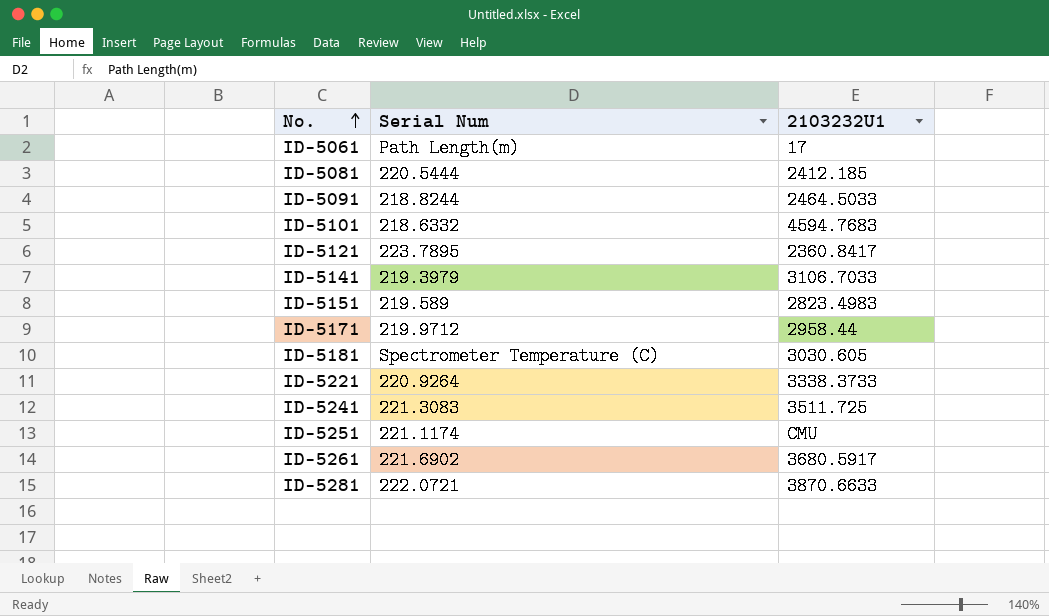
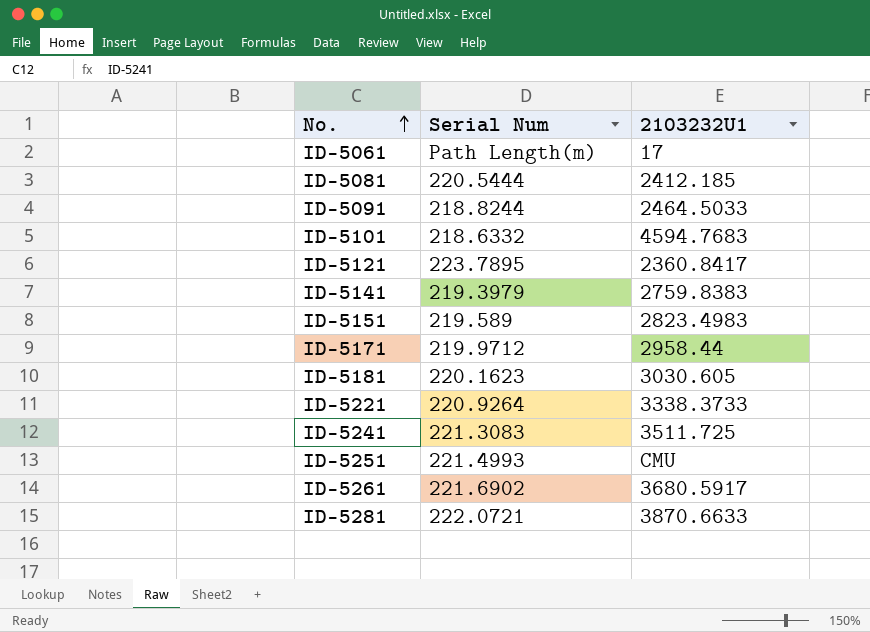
ID-5141 | 2103232U1: 3106.7033 -> 2759.8383
ID-5181 | Serial Num: Spectrometer Temperature (C) -> 220.1623
ID-5251 | Serial Num: 221.1174 -> 221.4993

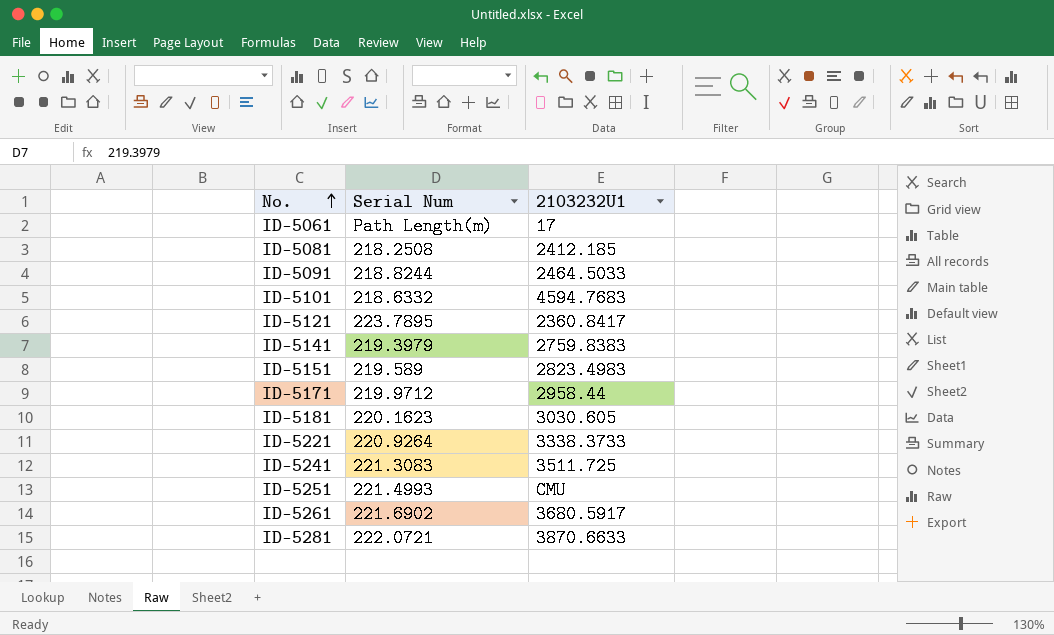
ID-5081 | Serial Num: 220.5444 -> 218.2508

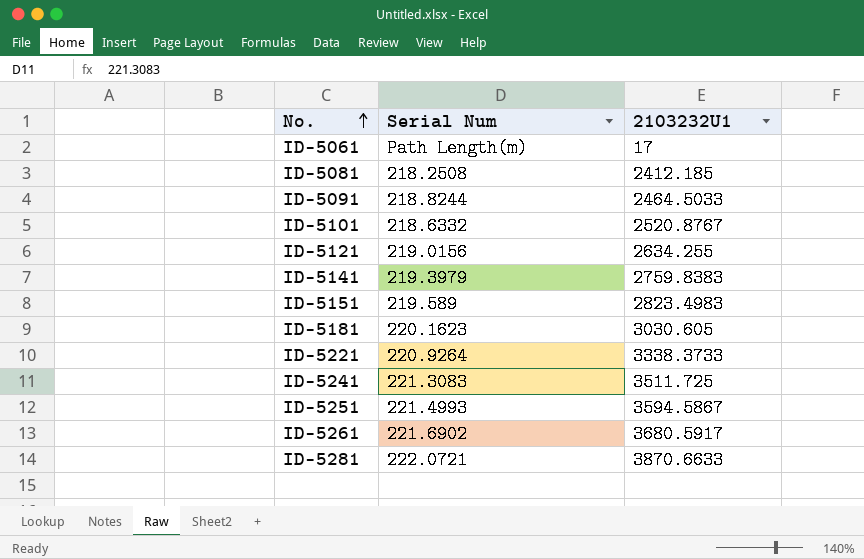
row ID-5171: 219.9712 | 2958.44 -> none
ID-5101 | 2103232U1: 4594.7683 -> 2520.8767
ID-5121 | Serial Num: 223.7895 -> 219.0156
ID-5121 | 2103232U1: 2360.8417 -> 2634.255
ID-5251 | 2103232U1: CMU -> 3594.5867

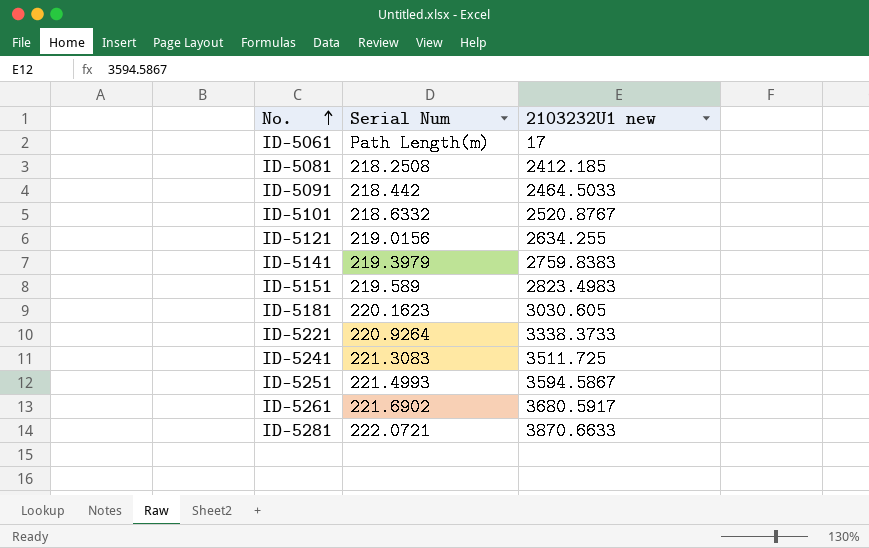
column name: 2103232U1 -> 2103232U1 new
ID-5091 | Serial Num: 218.8244 -> 218.442

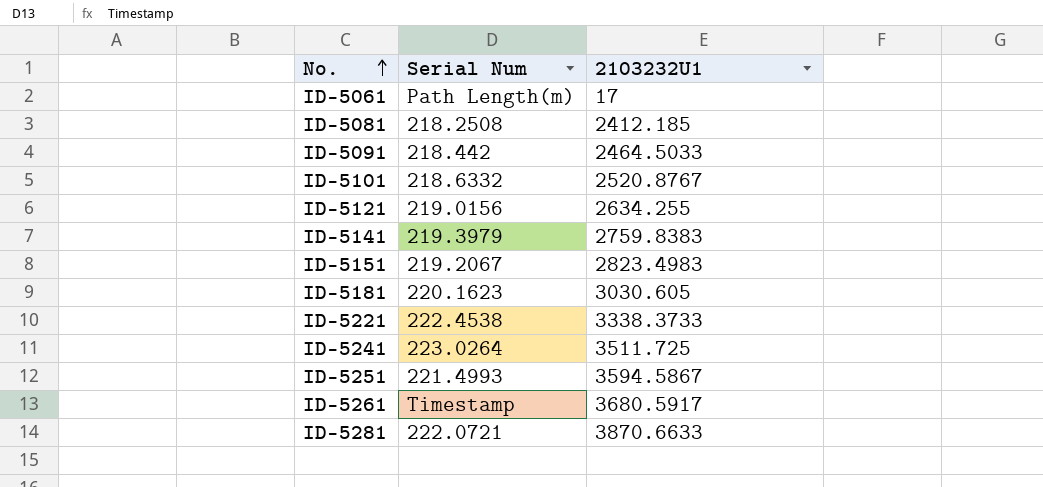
column name: 2103232U1 new -> 2103232U1
ID-5151 | Serial Num: 219.589 -> 219.2067
ID-5221 | Serial Num: 220.9264 -> 222.4538
ID-5241 | Serial Num: 221.3083 -> 223.0264
ID-5261 | Serial Num: 221.6902 -> Timestamp

